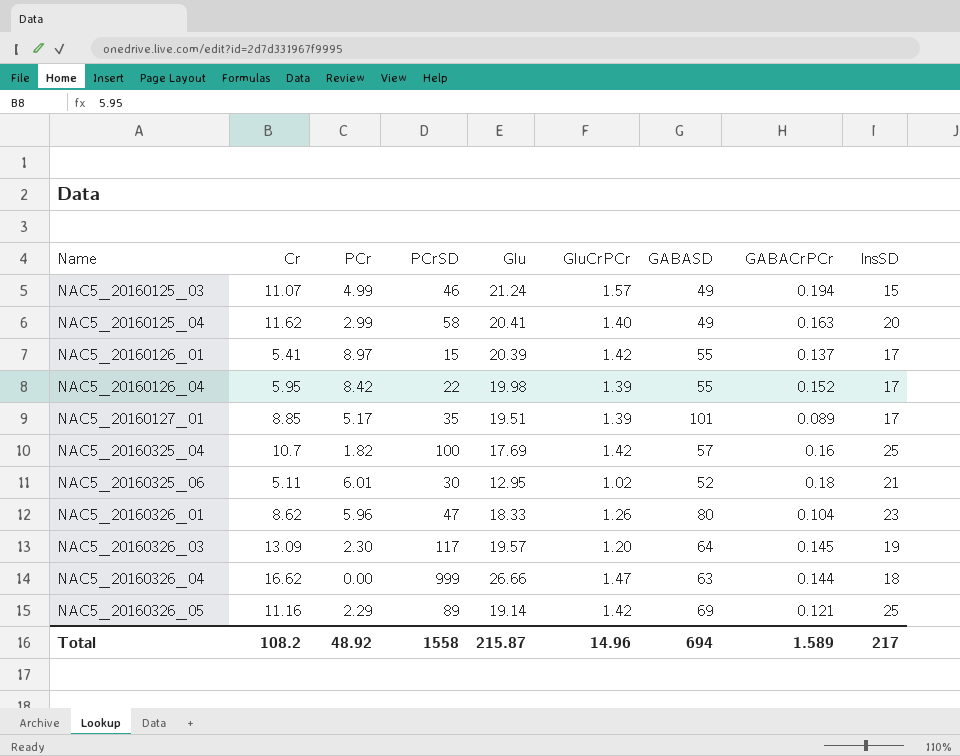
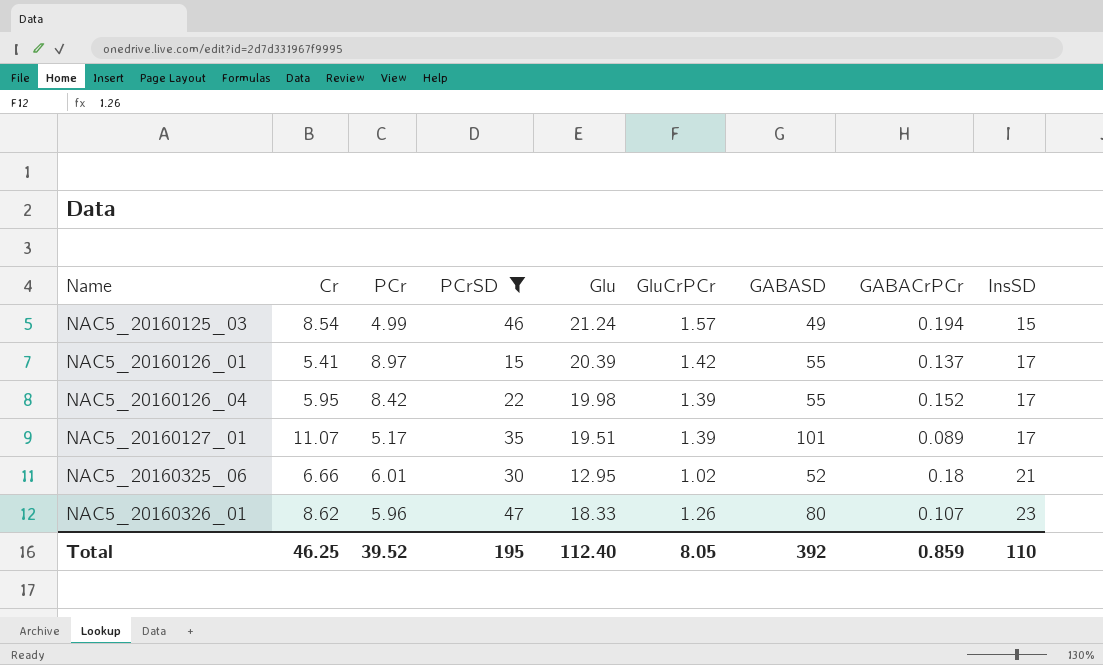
filter: none -> PCrSD <= 47
NAC5_20160125_03 | Cr: 11.07 -> 8.54
NAC5_20160127_01 | Cr: 8.85 -> 11.07
NAC5_20160325_06 | Cr: 5.11 -> 6.66
NAC5_20160326_01 | GABACrPCr: 0.104 -> 0.107
Total | Cr: 108.2 -> 46.25
Total | PCr: 48.92 -> 39.52
Total | PCrSD: 1558 -> 195
Total | Glu: 215.87 -> 112.40
Total | GluCrPCr: 14.96 -> 8.05
Total | GABASD: 694 -> 392
Total | GABACrPCr: 1.589 -> 0.859
Total | InsSD: 217 -> 110

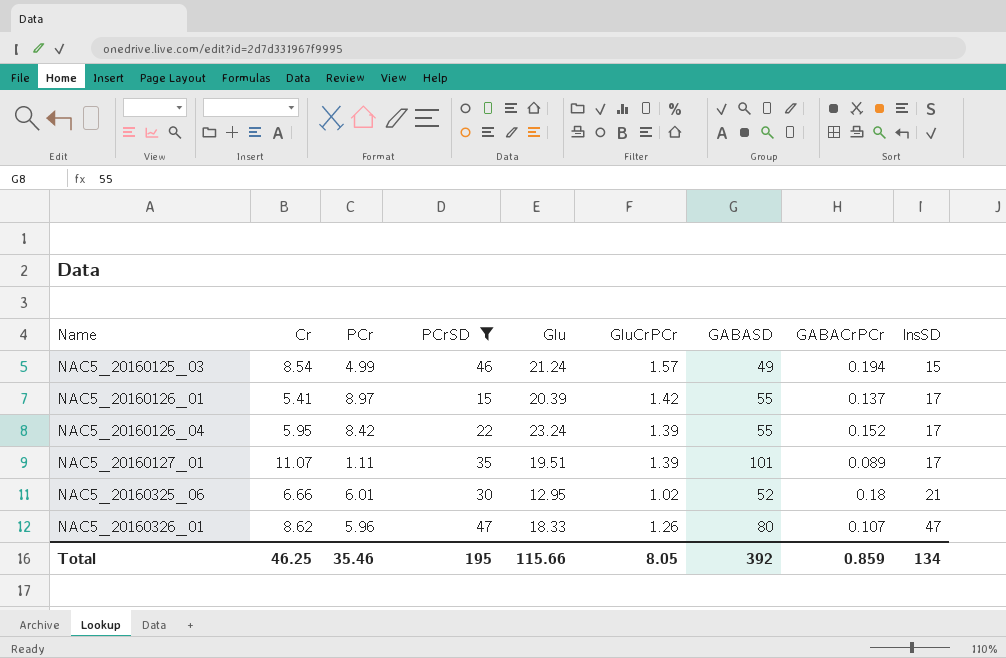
NAC5_20160126_04 | Glu: 19.98 -> 23.24
NAC5_20160127_01 | PCr: 5.17 -> 1.11
NAC5_20160326_01 | InsSD: 23 -> 47
Total | PCr: 39.52 -> 35.46
Total | Glu: 112.40 -> 115.66
Total | InsSD: 110 -> 134

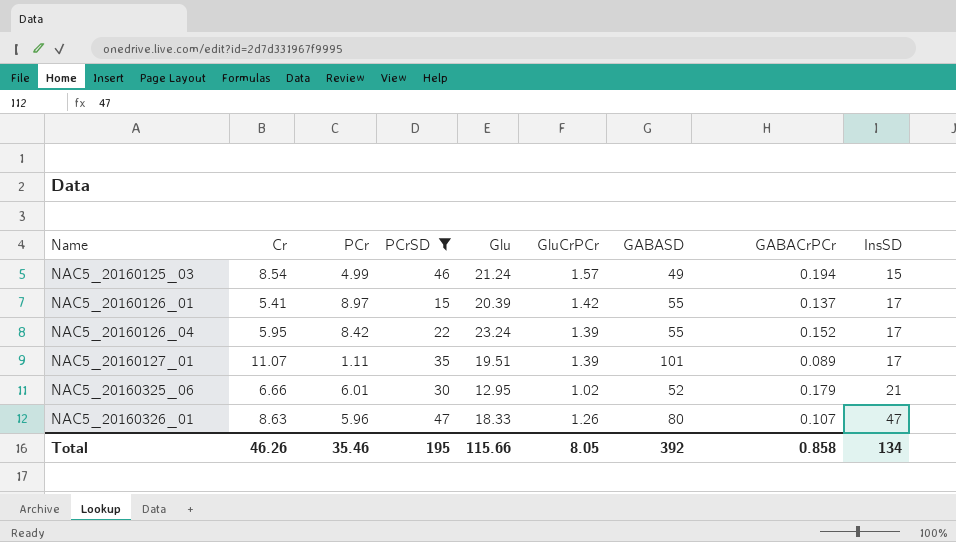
NAC5_20160325_06 | GABACrPCr: 0.18 -> 0.179
NAC5_20160326_01 | Cr: 8.62 -> 8.63
Total | Cr: 46.25 -> 46.26
Total | GABACrPCr: 0.859 -> 0.858

